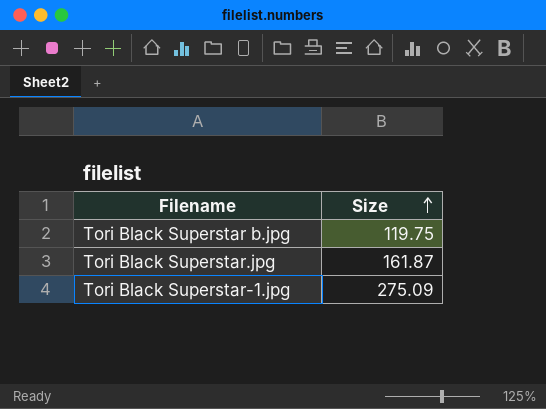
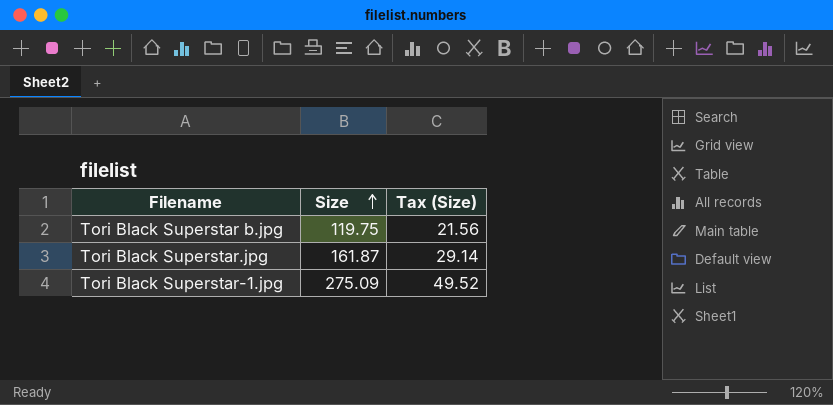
column Tax (Size) | formula: none -> [Size] * 0.18

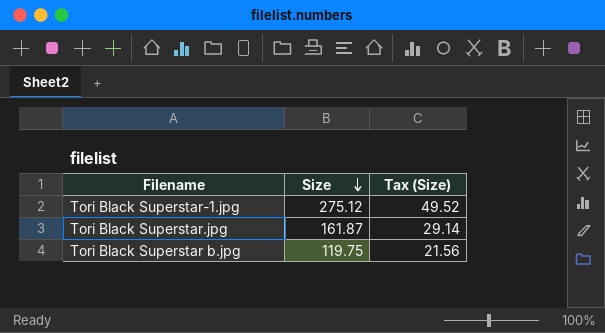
row order: Size ascending -> Size descending
Tori Black Superstar-1.jpg | Size: 275.09 -> 275.12

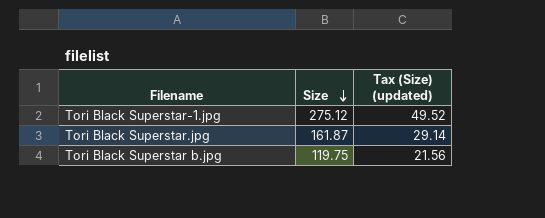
column name: Tax (Size) -> Tax (Size) (updated)

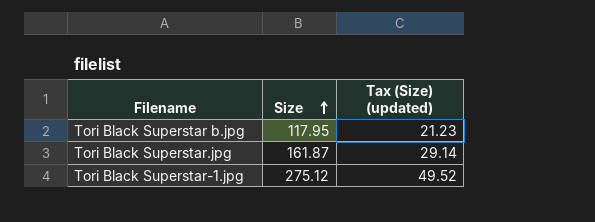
row order: Size descending -> Size ascending
Tori Black Superstar b.jpg | Size: 119.75 -> 117.95
Tori Black Superstar b.jpg | Tax (Size) (updated): 21.56 -> 21.23

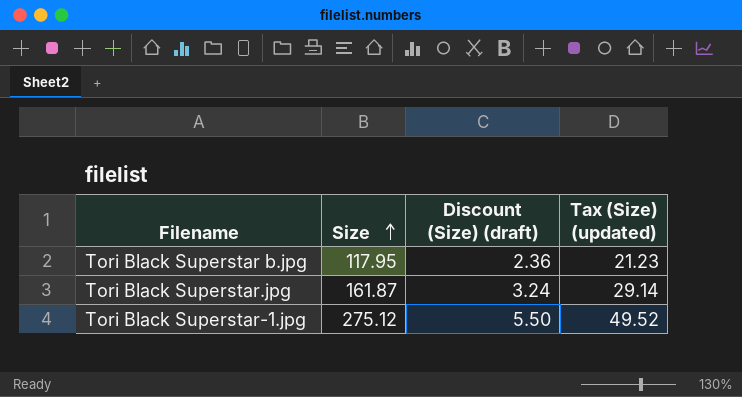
column Discount (Size) (draft) | formula: none -> [Size] * 0.02

